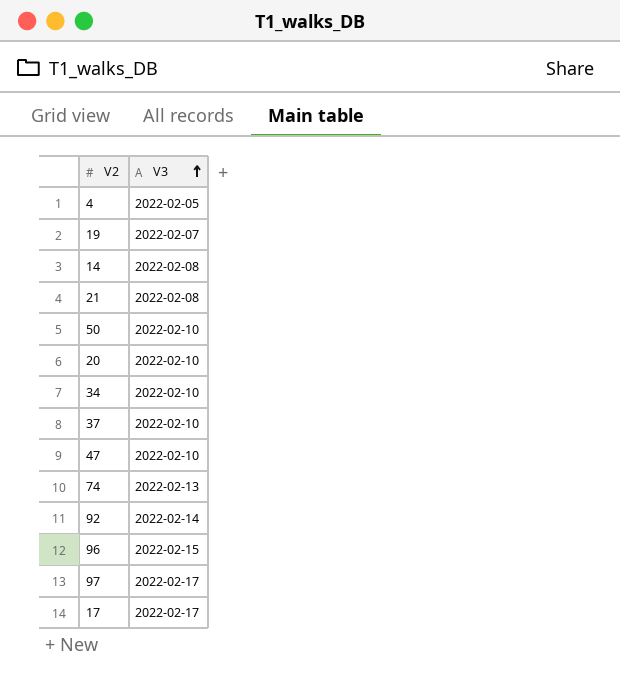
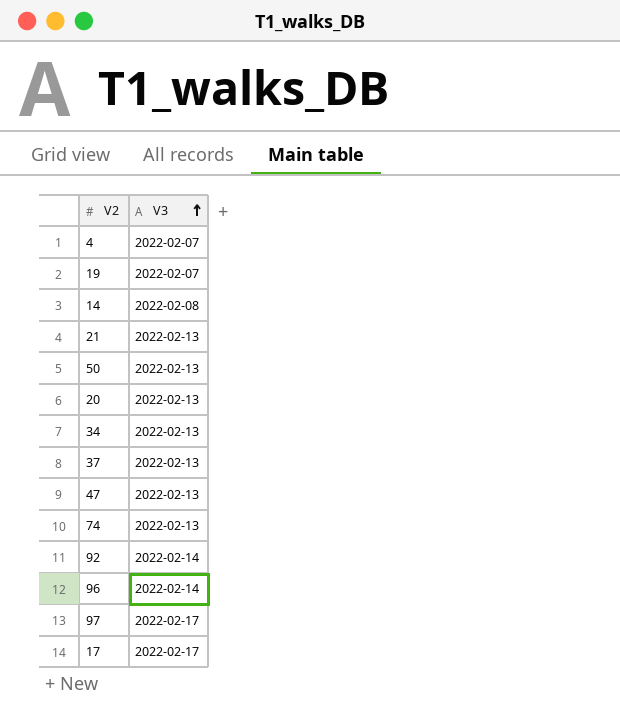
4 | V3: 2022-02-05 -> 2022-02-07
21 | V3: 2022-02-08 -> 2022-02-13
50 | V3: 2022-02-10 -> 2022-02-13
20 | V3: 2022-02-10 -> 2022-02-13
34 | V3: 2022-02-10 -> 2022-02-13
37 | V3: 2022-02-10 -> 2022-02-13
47 | V3: 2022-02-10 -> 2022-02-13
96 | V3: 2022-02-15 -> 2022-02-14

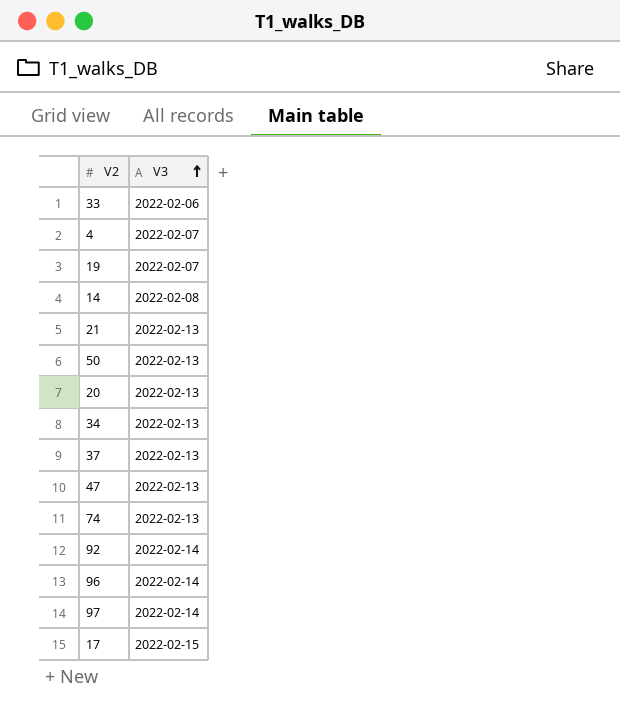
row 33: none -> 2022-02-06
97 | V3: 2022-02-17 -> 2022-02-14
17 | V3: 2022-02-17 -> 2022-02-15

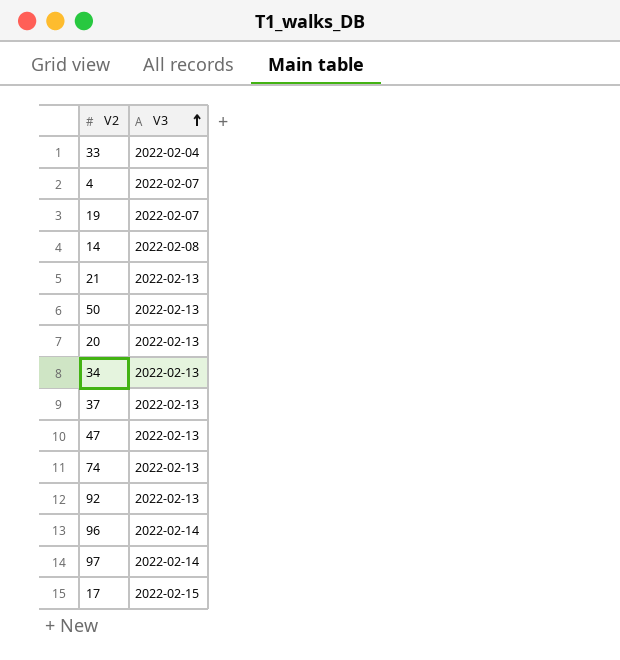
33 | V3: 2022-02-06 -> 2022-02-04
92 | V3: 2022-02-14 -> 2022-02-13

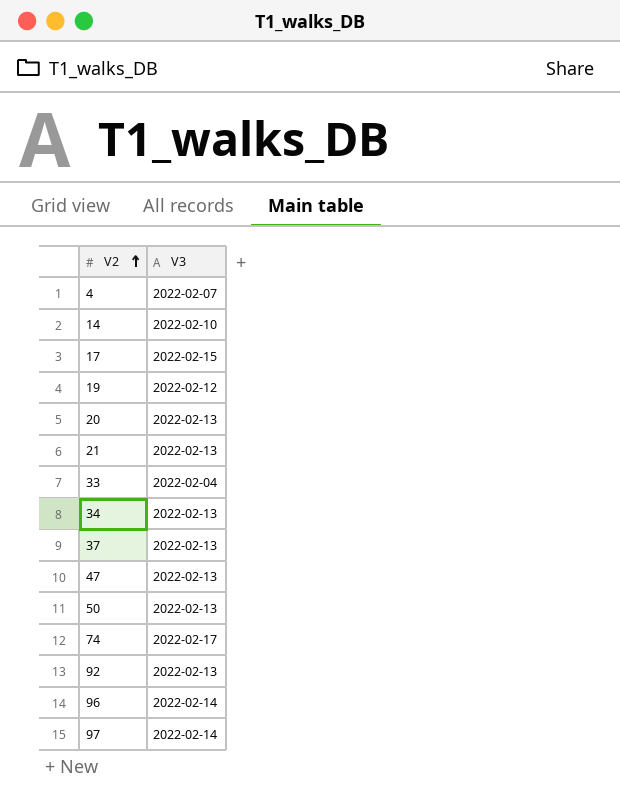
row order: V3 ascending -> V2 ascending
14 | V3: 2022-02-08 -> 2022-02-10
19 | V3: 2022-02-07 -> 2022-02-12
74 | V3: 2022-02-13 -> 2022-02-17

